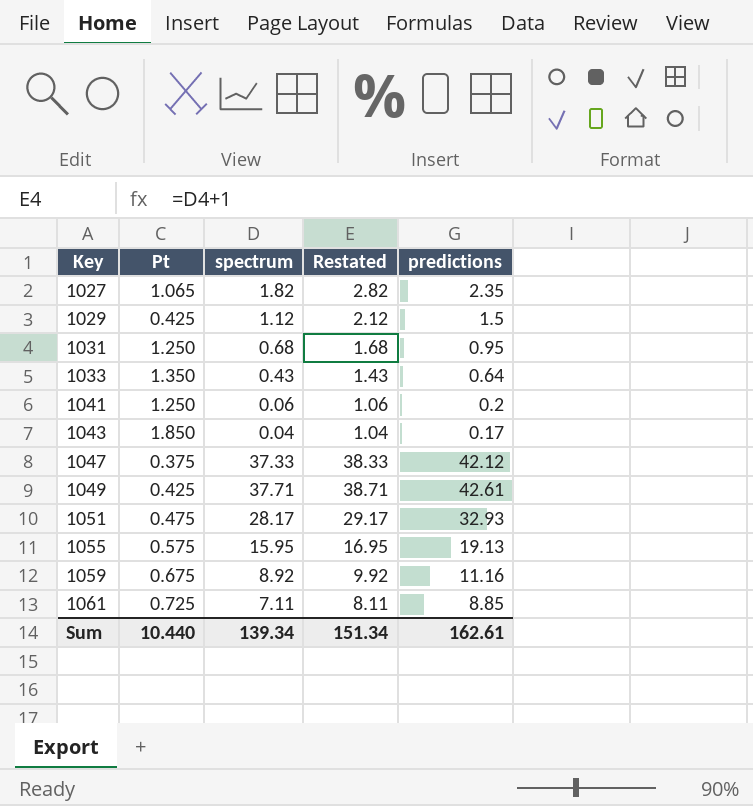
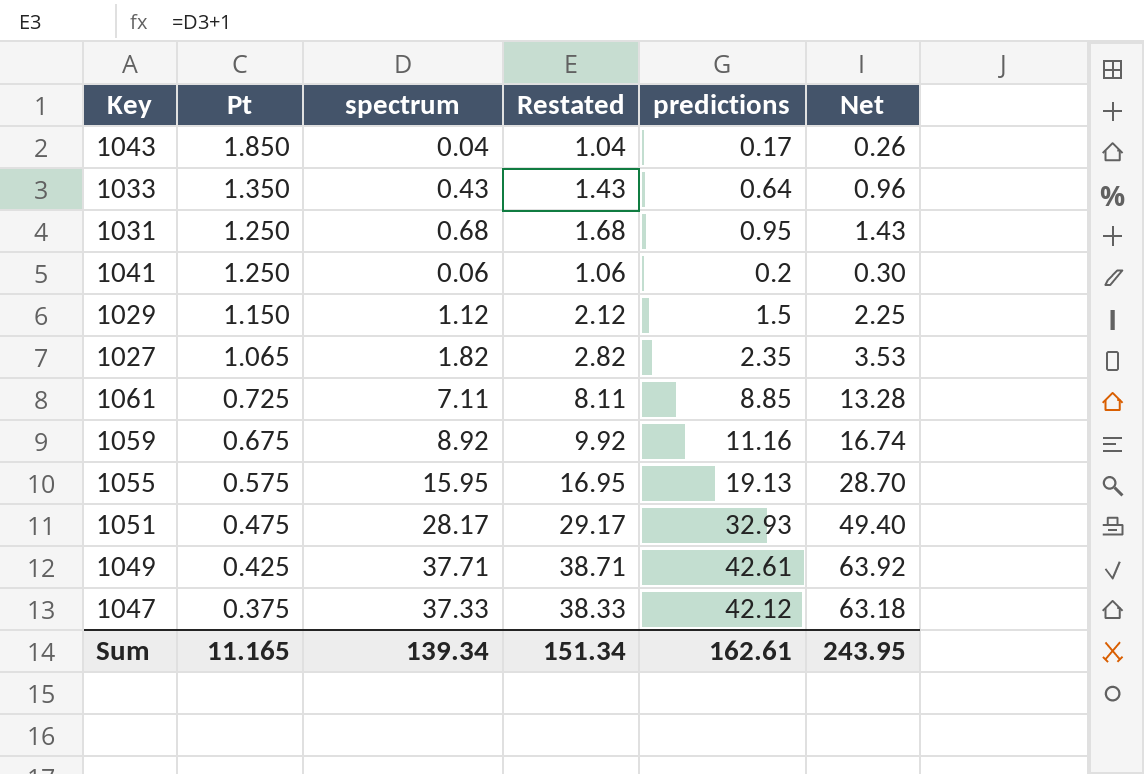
row order: Key ascending -> Pt descending
column Net | formula: none -> [predictions] * 1.5
1029 | Pt: 0.425 -> 1.150
Sum | Pt: 10.440 -> 11.165

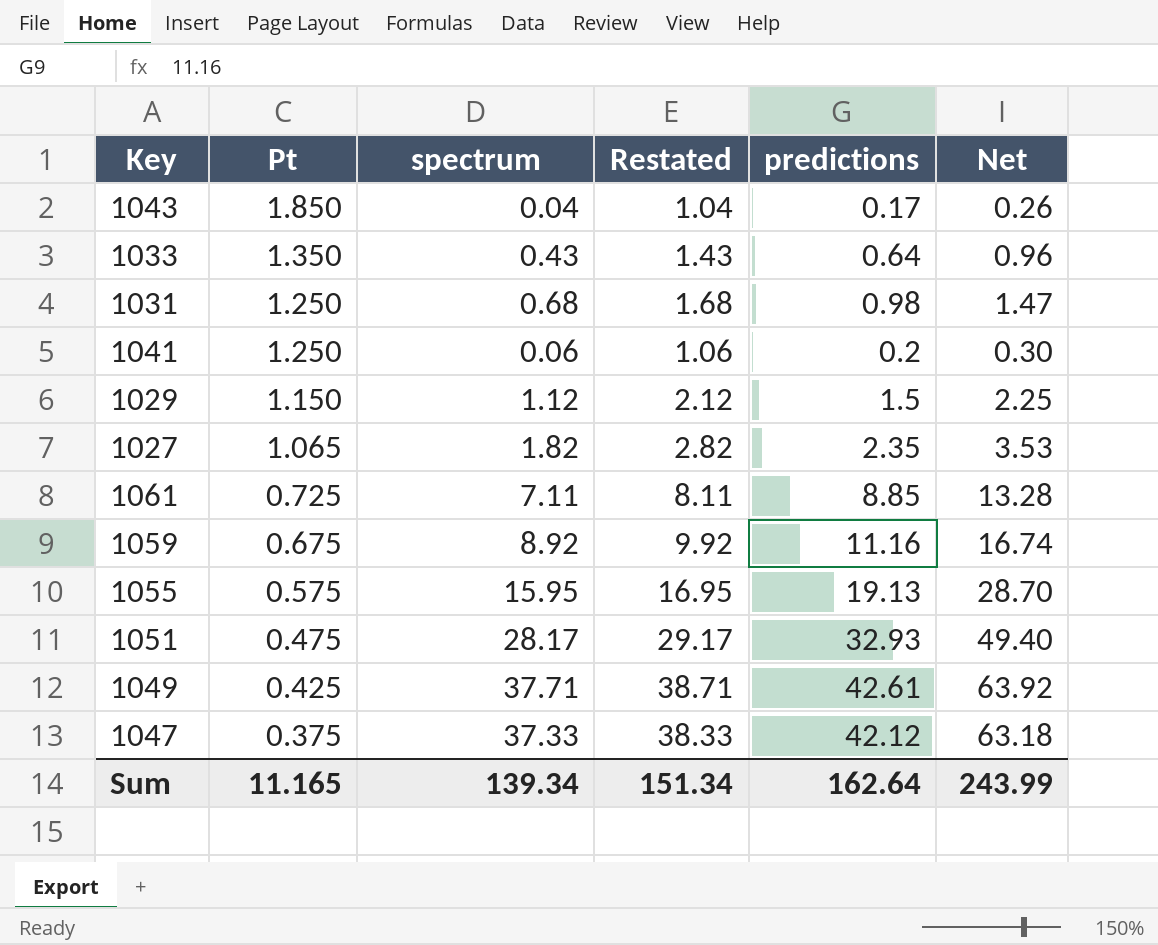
1031 | predictions: 0.95 -> 0.98
1031 | Net: 1.43 -> 1.47
Sum | predictions: 162.61 -> 162.64
Sum | Net: 243.95 -> 243.99

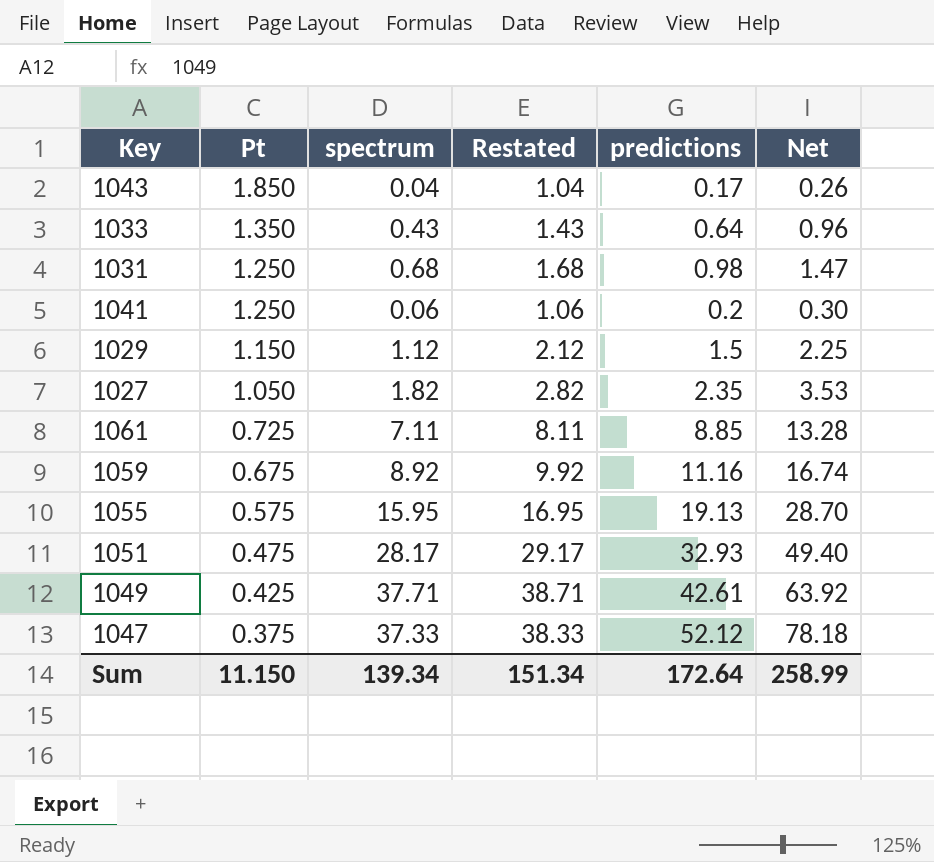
1027 | Pt: 1.065 -> 1.050
1047 | predictions: 42.12 -> 52.12
1047 | Net: 63.18 -> 78.18
Sum | Pt: 11.165 -> 11.150
Sum | predictions: 162.64 -> 172.64
Sum | Net: 243.99 -> 258.99

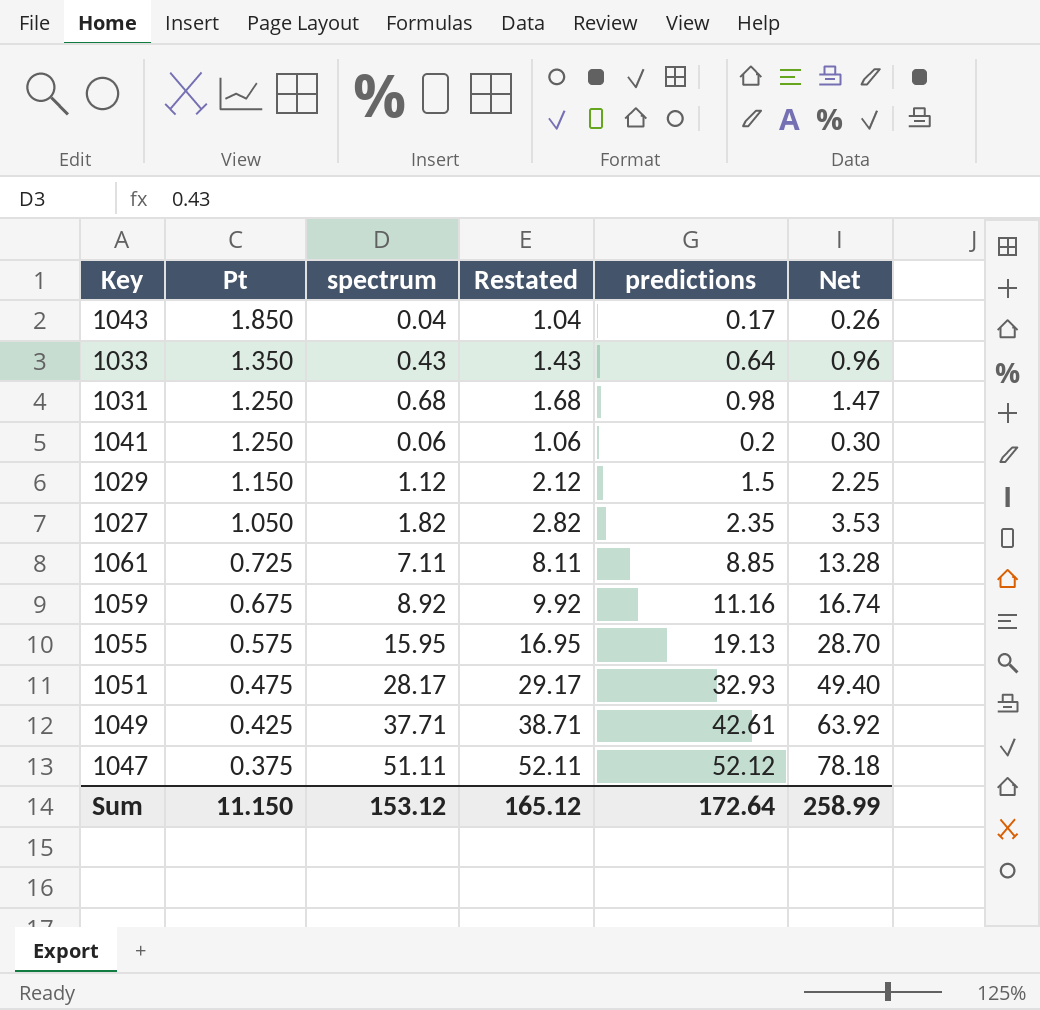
1047 | spectrum: 37.33 -> 51.11
1047 | Restated: 38.33 -> 52.11
Sum | spectrum: 139.34 -> 153.12
Sum | Restated: 151.34 -> 165.12

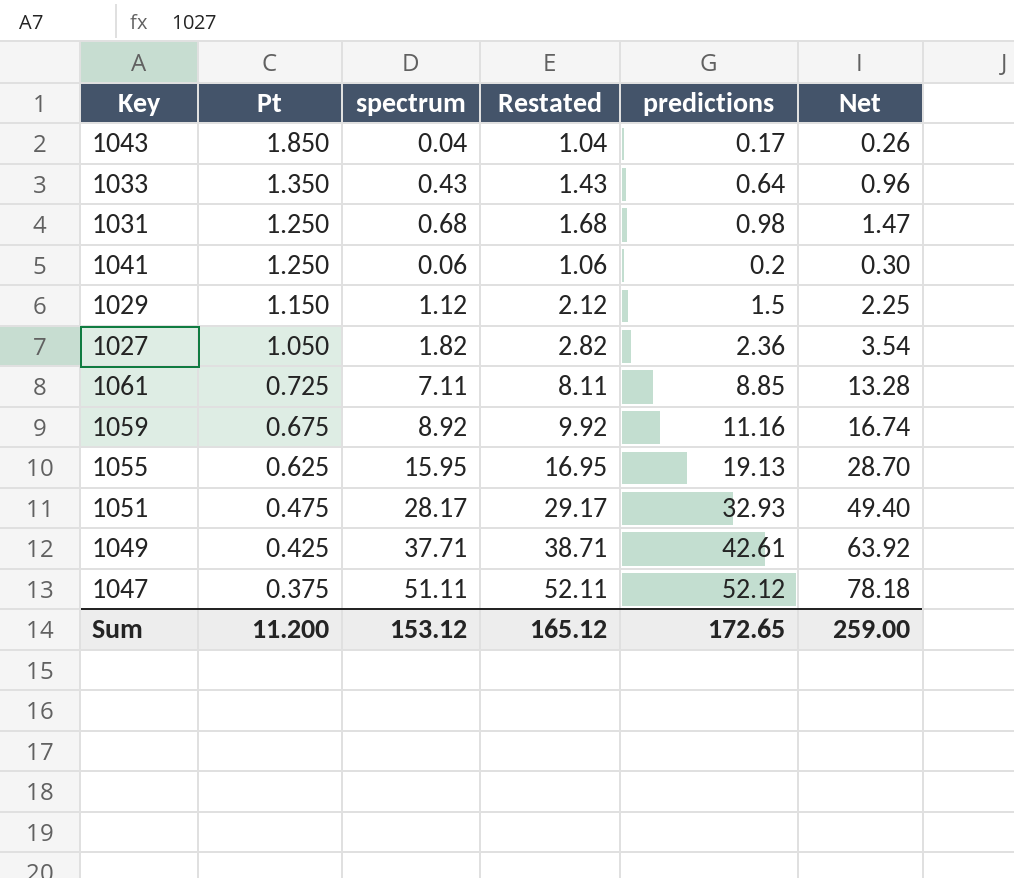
1027 | predictions: 2.35 -> 2.36
1027 | Net: 3.53 -> 3.54
1055 | Pt: 0.575 -> 0.625
Sum | Pt: 11.150 -> 11.200
Sum | predictions: 172.64 -> 172.65
Sum | Net: 258.99 -> 259.00

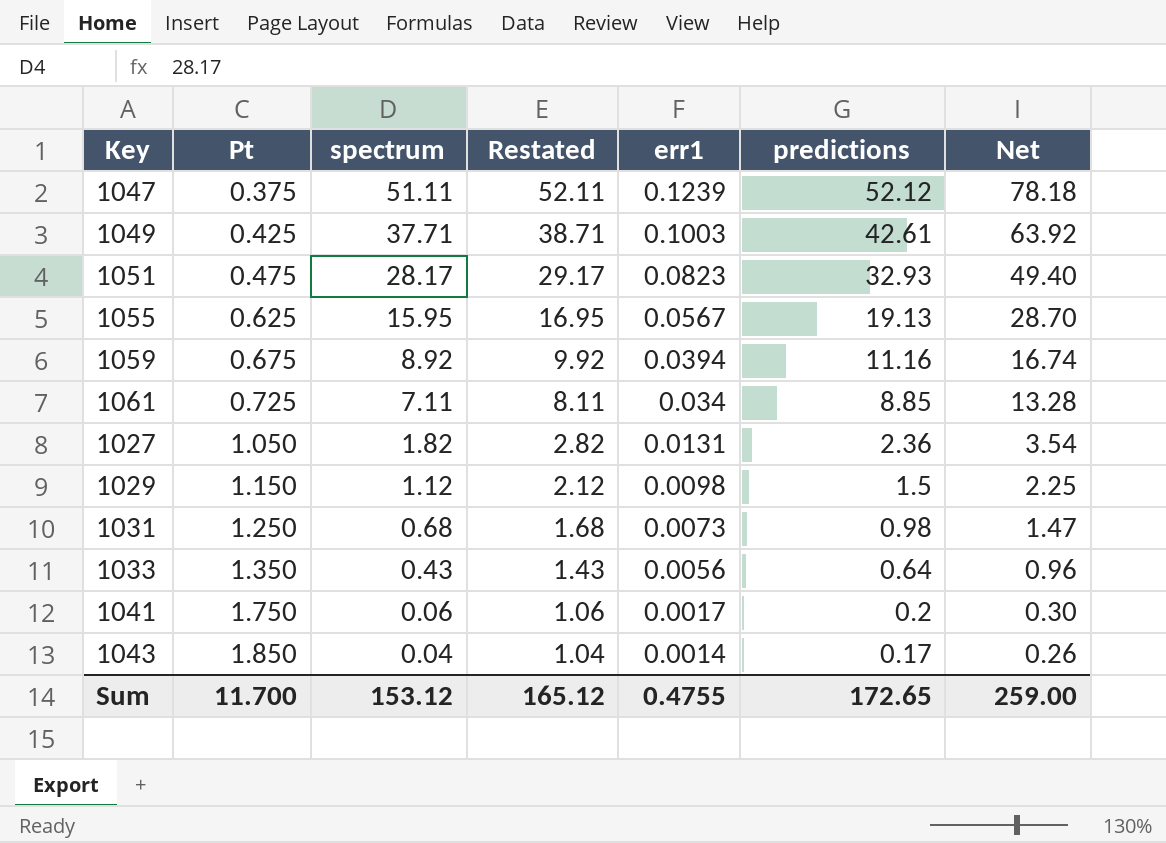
row order: Pt descending -> Pt ascending
column err1 | position: none -> 5
1041 | Pt: 1.250 -> 1.750
Sum | Pt: 11.200 -> 11.700

